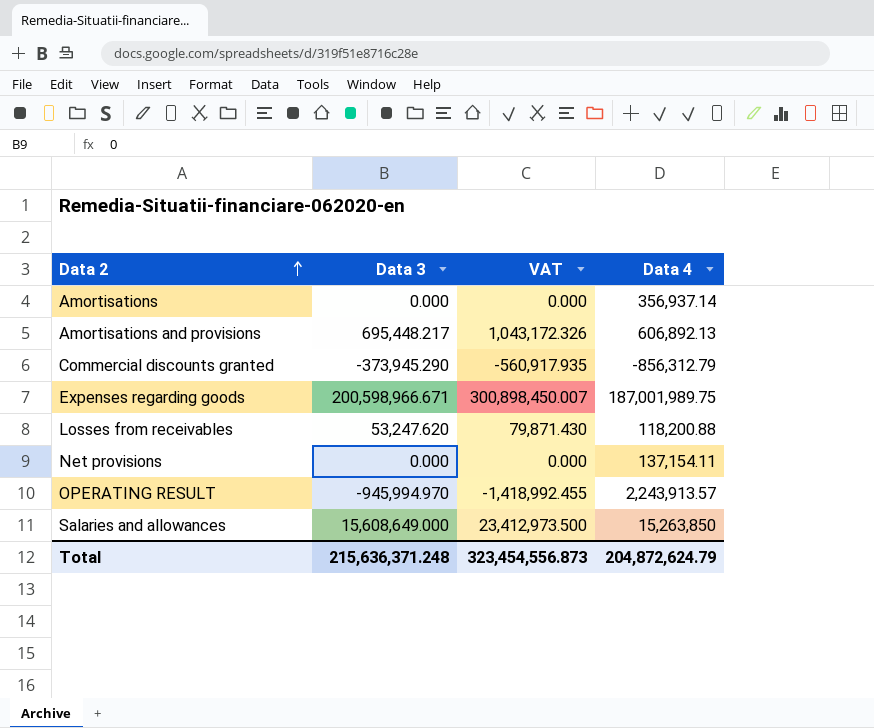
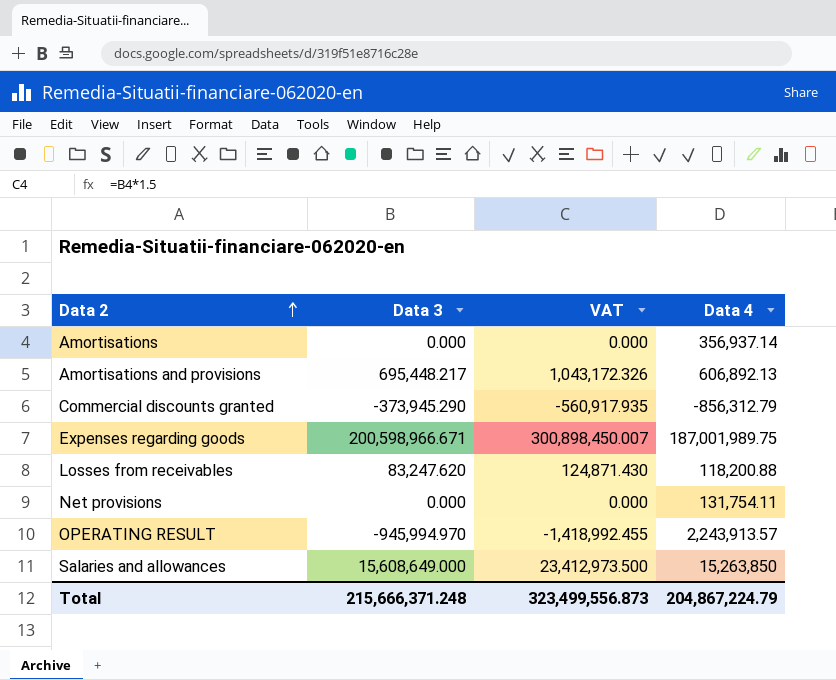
Losses from receivables | Data 3: 53,247.620 -> 83,247.620
Losses from receivables | VAT: 79,871.430 -> 124,871.430
Net provisions | Data 4: 137,154.11 -> 131,754.11
Total | Data 3: 215,636,371.248 -> 215,666,371.248
Total | VAT: 323,454,556.873 -> 323,499,556.873
Total | Data 4: 204,872,624.79 -> 204,867,224.79

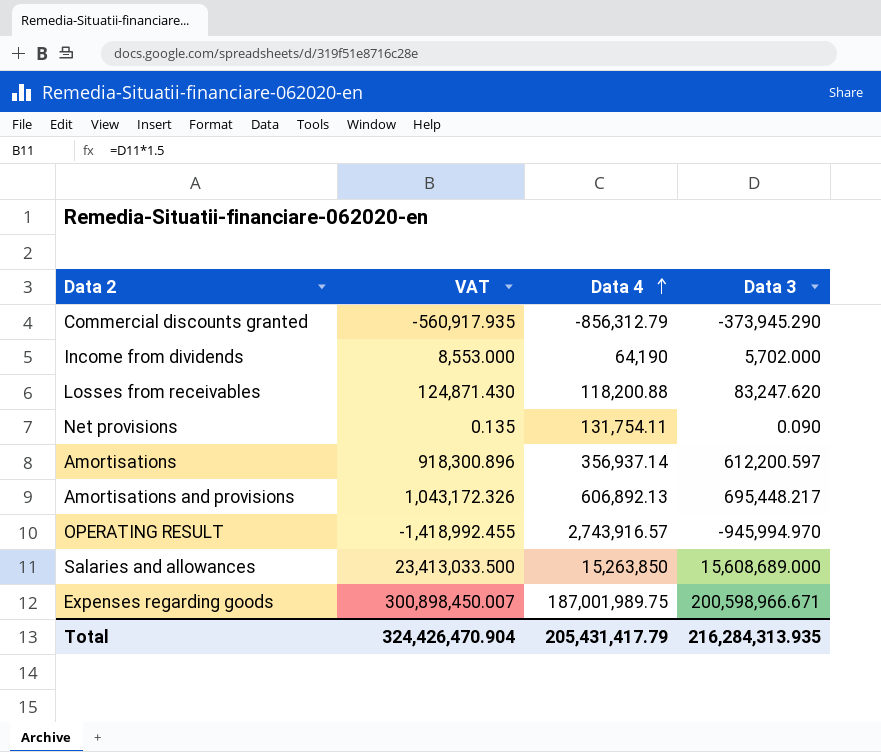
row order: Data 2 ascending -> Data 4 ascending
column Data 3 | position: 2 -> 4
row Income from dividends: none -> 8,553.000 | 64,190 | 5,702.000
Net provisions | VAT: 0.000 -> 0.135
Net provisions | Data 3: 0.000 -> 0.090
Amortisations | VAT: 0.000 -> 918,300.896
Amortisations | Data 3: 0.000 -> 612,200.597
OPERATING RESULT | Data 4: 2,243,913.57 -> 2,743,916.57
Salaries and allowances | VAT: 23,412,973.500 -> 23,413,033.500
Salaries and allowances | Data 3: 15,608,649.000 -> 15,608,689.000
Total | VAT: 323,499,556.873 -> 324,426,470.904
Total | Data 4: 204,867,224.79 -> 205,431,417.79
Total | Data 3: 215,666,371.248 -> 216,284,313.935

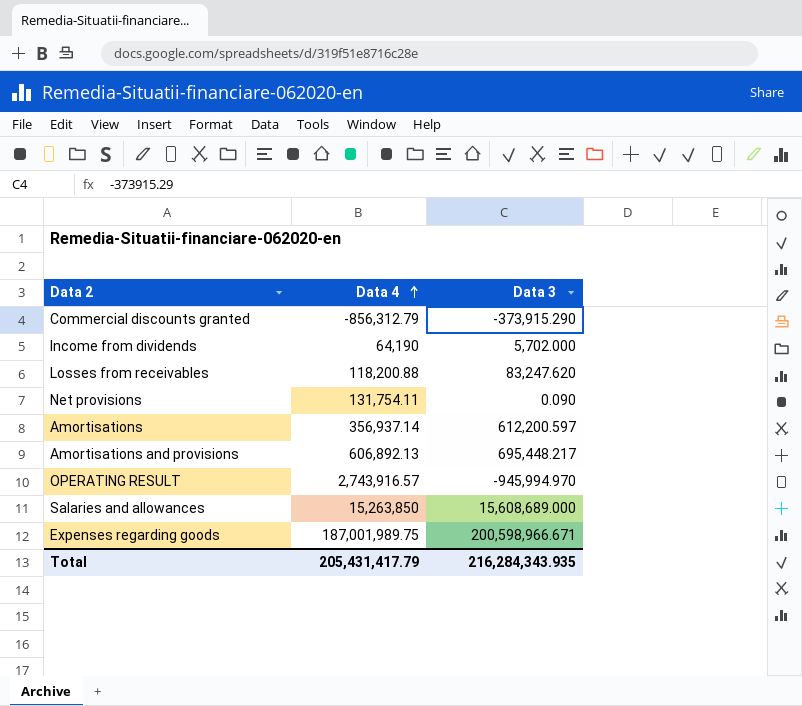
column VAT | formula: [Data 3] * 1.5 -> none
Commercial discounts granted | Data 3: -373,945.290 -> -373,915.290
Total | Data 3: 216,284,313.935 -> 216,284,343.935

